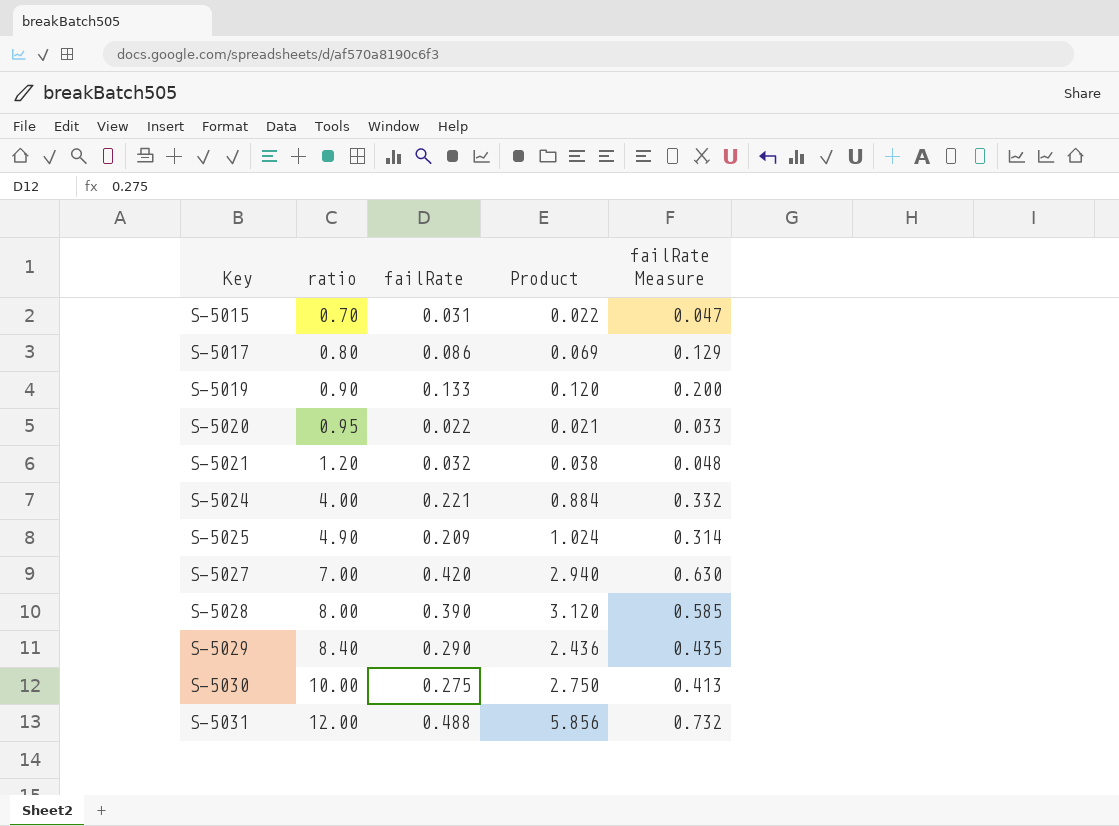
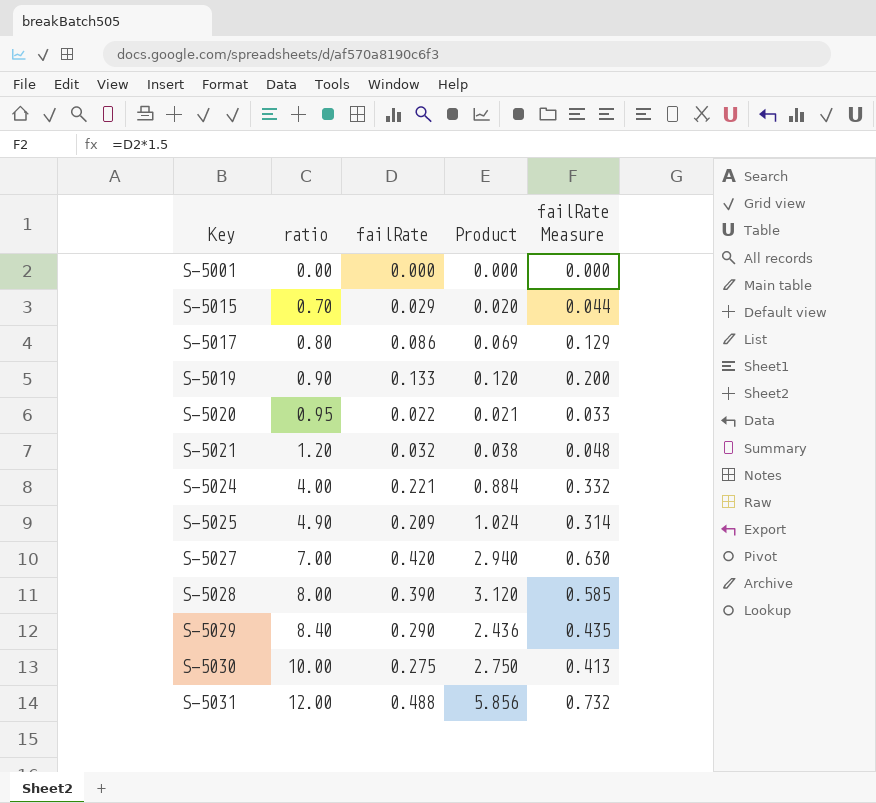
row S-5001: none -> 0.00 | 0.000 | 0.000 | 0.000
S-5015 | failRate: 0.031 -> 0.029
S-5015 | Product: 0.022 -> 0.020
S-5015 | failRate Measure: 0.047 -> 0.044

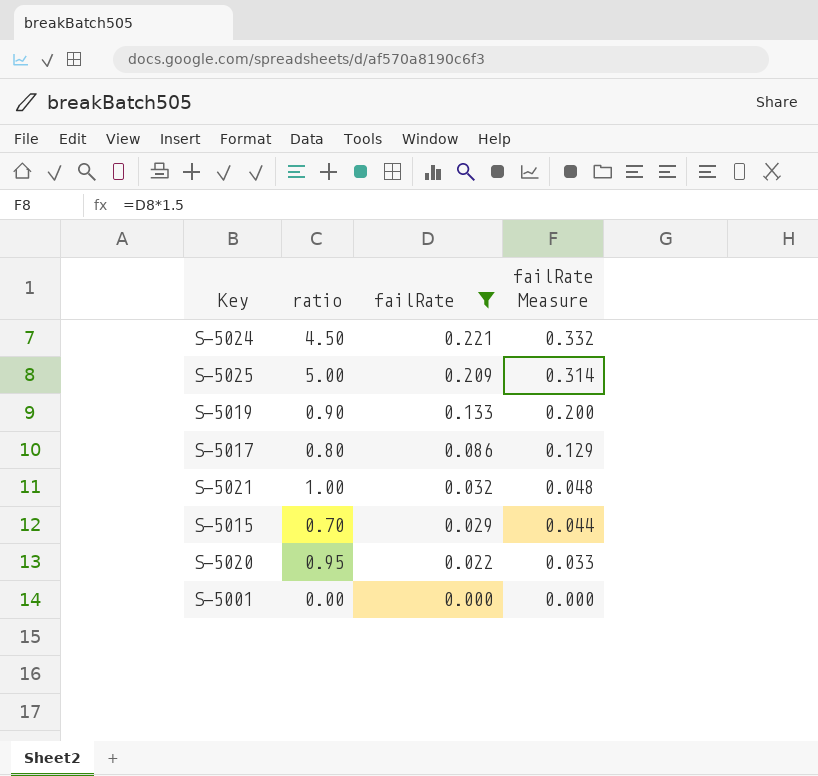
filter: none -> failRate <= 0.221
row order: Key ascending -> failRate descending
column Product | formula: [ratio] * [failRate] -> none
S-5024 | ratio: 4.00 -> 4.50
S-5025 | ratio: 4.90 -> 5.00
S-5021 | ratio: 1.20 -> 1.00

